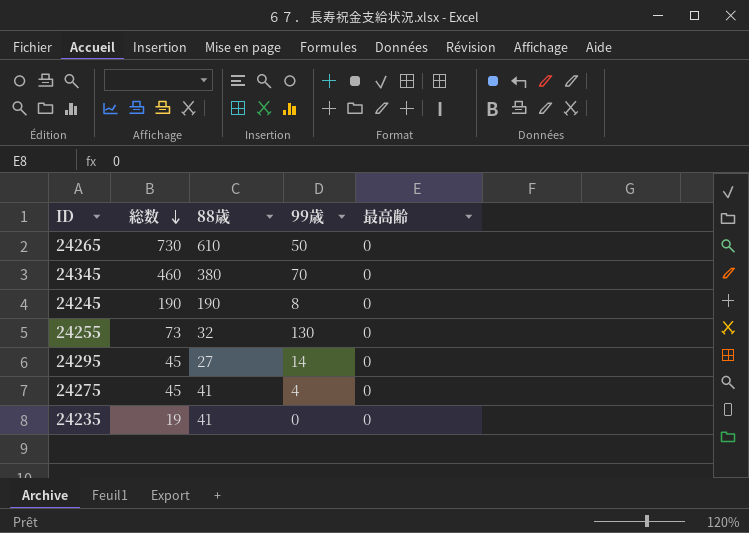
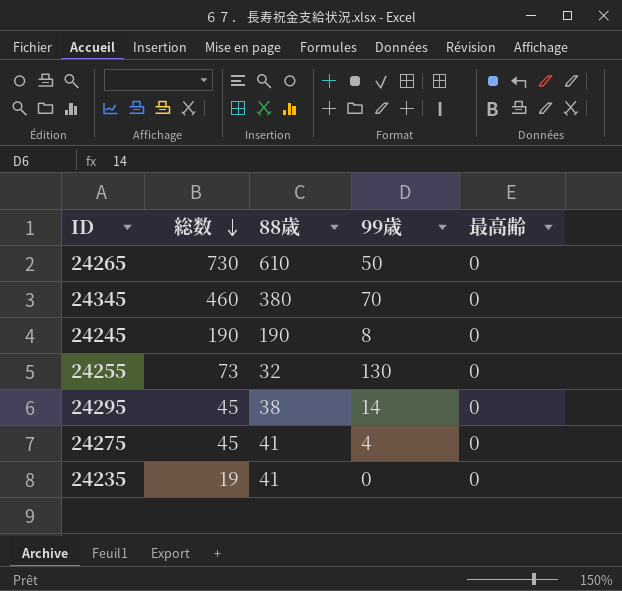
24295 | 88歳: 27 -> 38

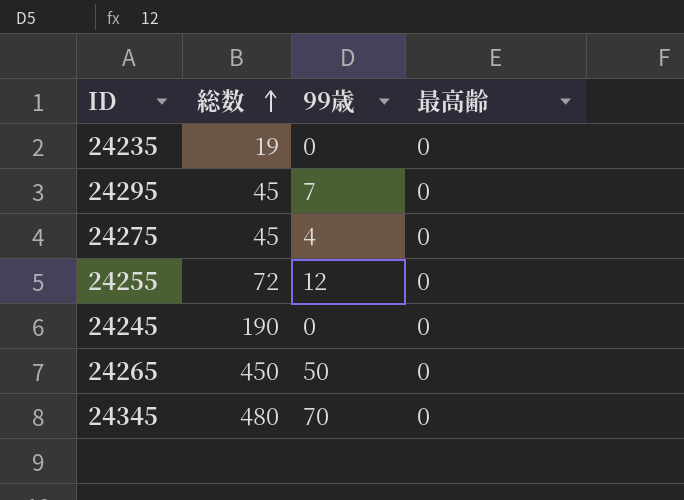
row order: 総数 descending -> 総数 ascending
column 88歳 | position: 3 -> none
24295 | 99歳: 14 -> 7
24255 | 総数: 73 -> 72
24255 | 99歳: 130 -> 12
24245 | 99歳: 8 -> 0
24265 | 総数: 730 -> 450
24345 | 総数: 460 -> 480

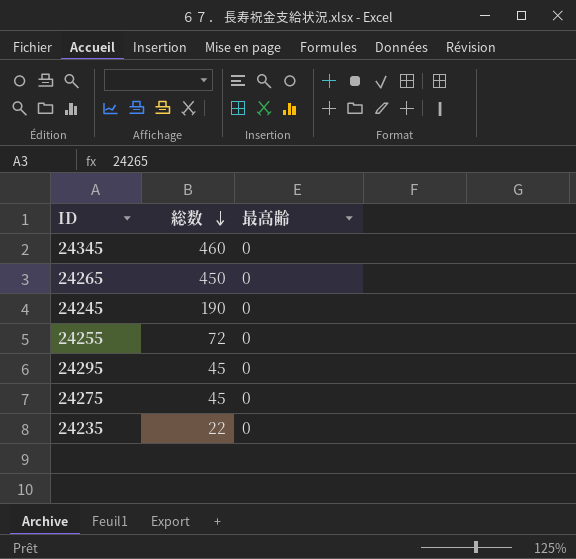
row order: 総数 ascending -> 総数 descending
column 99歳 | position: 3 -> none
24345 | 総数: 480 -> 460
24235 | 総数: 19 -> 22

